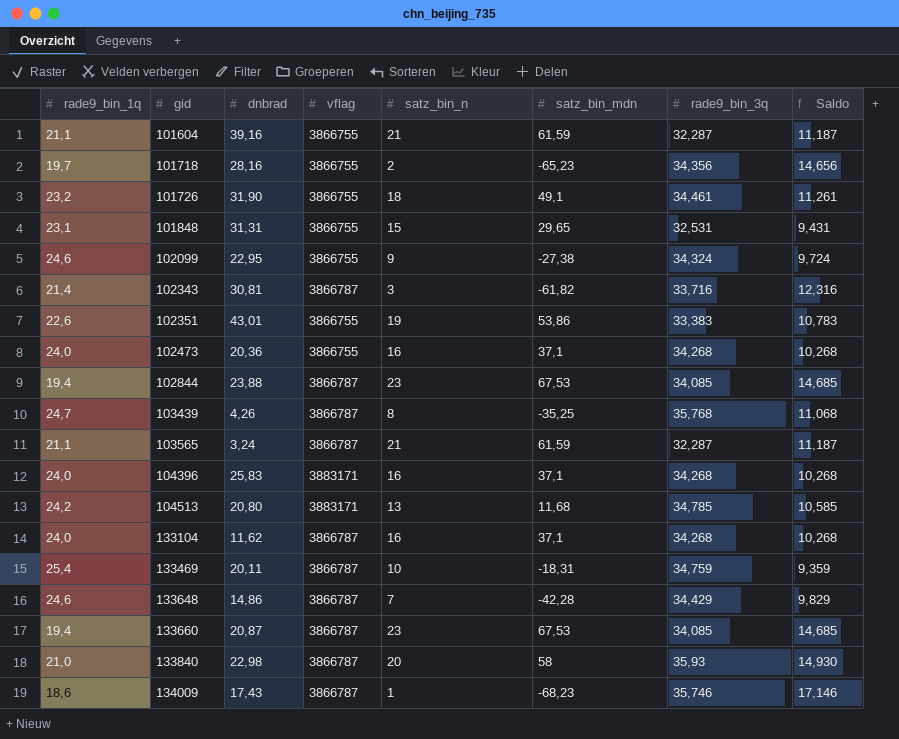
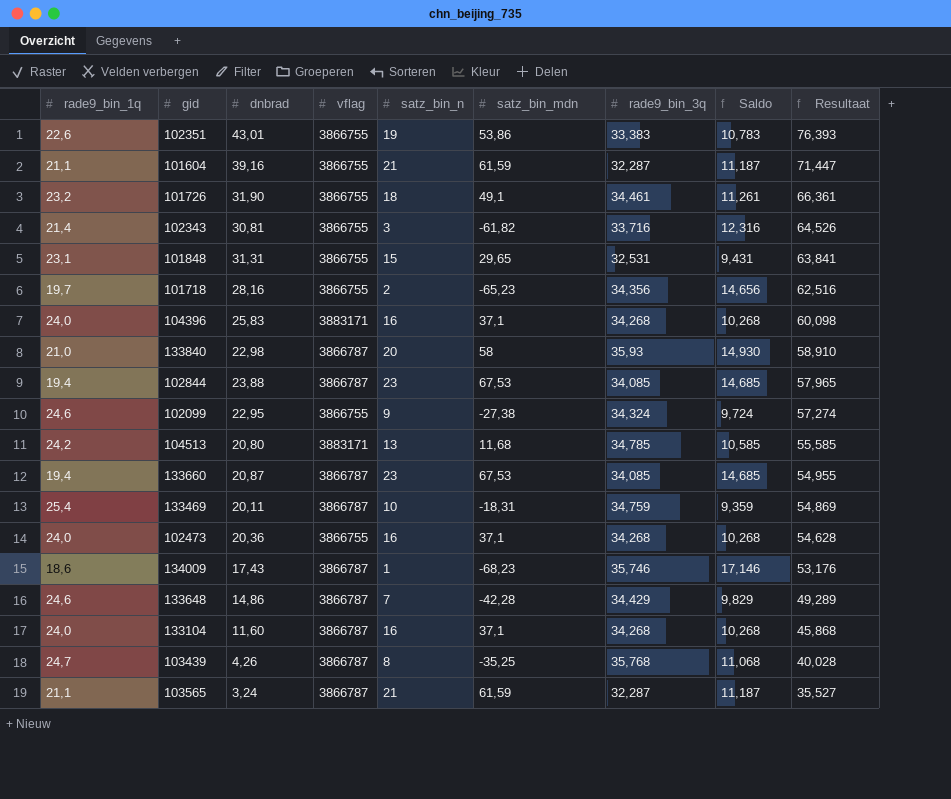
row order: gid ascending -> Resultaat descending
column Resultaat | formula: none -> [dnbrad] + [rade9_bin_3q]
102343 | vflag: 3866787 -> 3866755
133104 | dnbrad: 11,62 -> 11,60

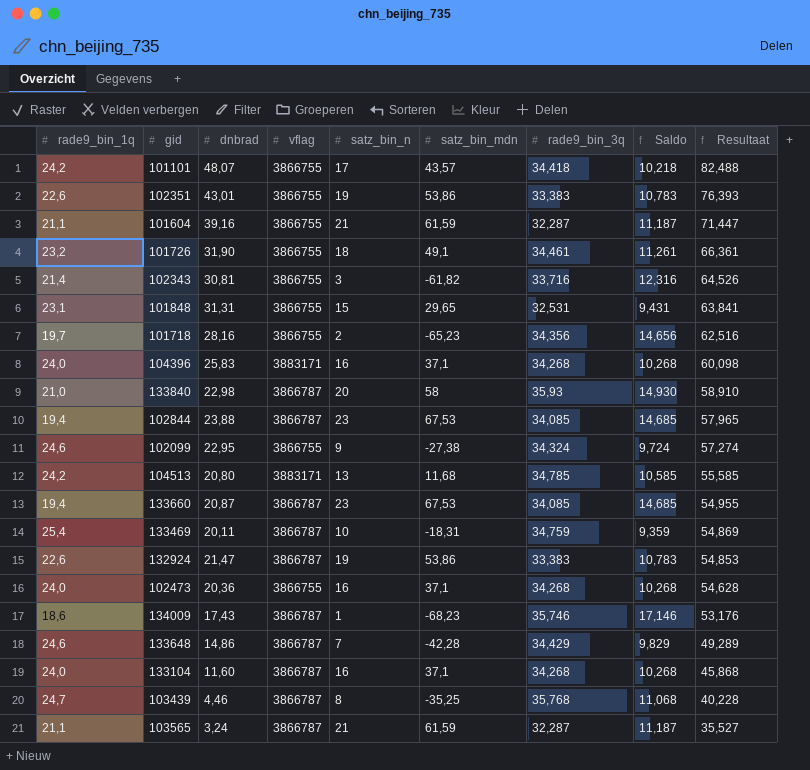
row 101101: none -> 24,2 | 48,07 | 3866755 | 17 | 43,57 | 34,418 | 10,218 | 82,488
row 132924: none -> 22,6 | 21,47 | 3866787 | 19 | 53,86 | 33,383 | 10,783 | 54,853
103439 | dnbrad: 4,26 -> 4,46
103439 | Resultaat: 40,028 -> 40,228

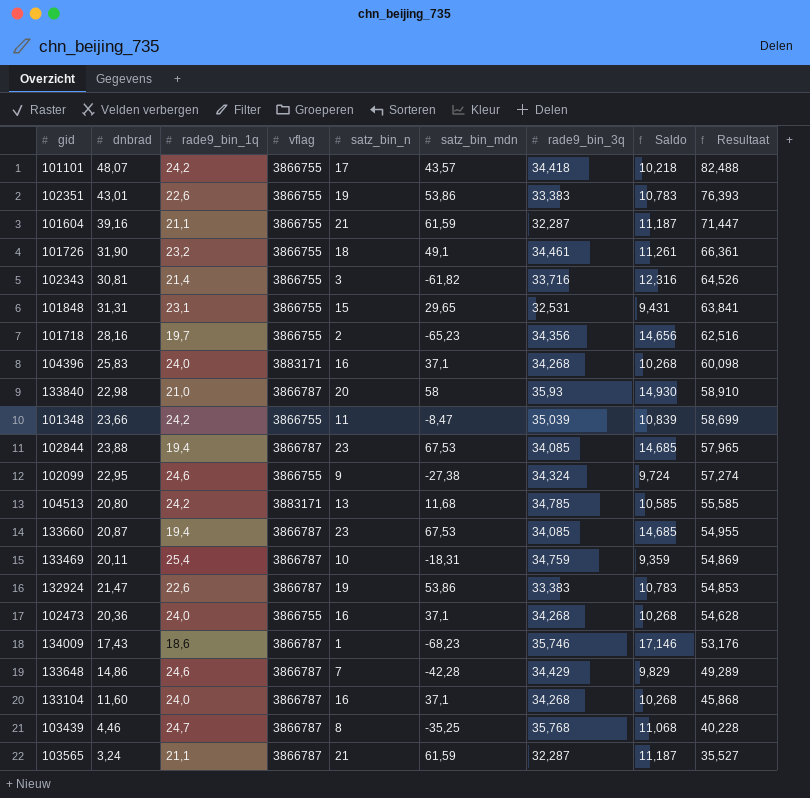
column rade9_bin_1q | position: 1 -> 3
row 101348: none -> 23,66 | 24,2 | 3866755 | 11 | -8,47 | 35,039 | 10,839 | 58,699

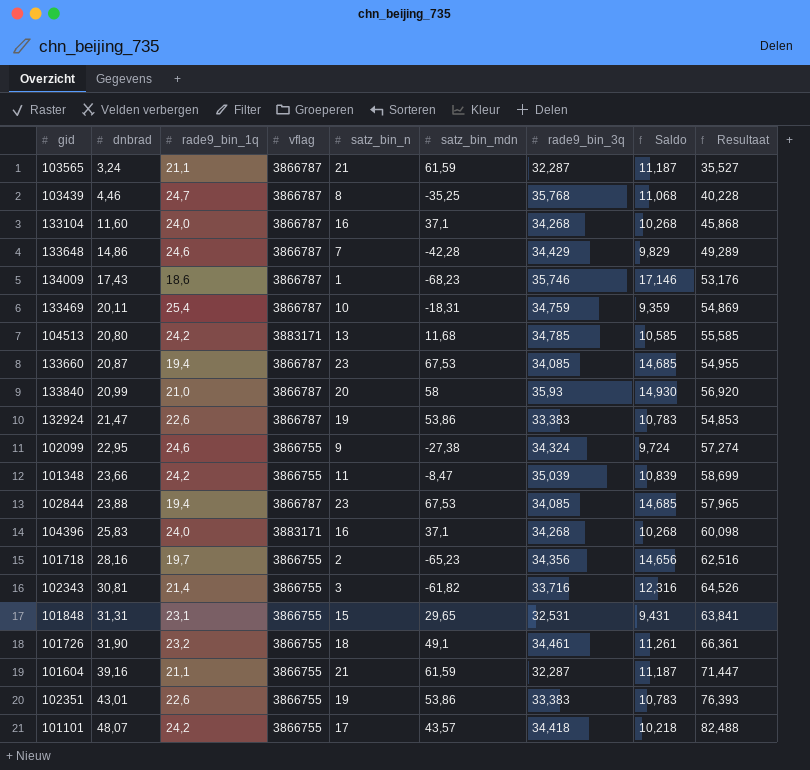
row order: Resultaat descending -> dnbrad ascending
row 102473: 20,36 | 24,0 | 3866755 | 16 | 37,1 | 34,268 | 10,268 | 54,628 -> none
133840 | dnbrad: 22,98 -> 20,99
133840 | Resultaat: 58,910 -> 56,920

